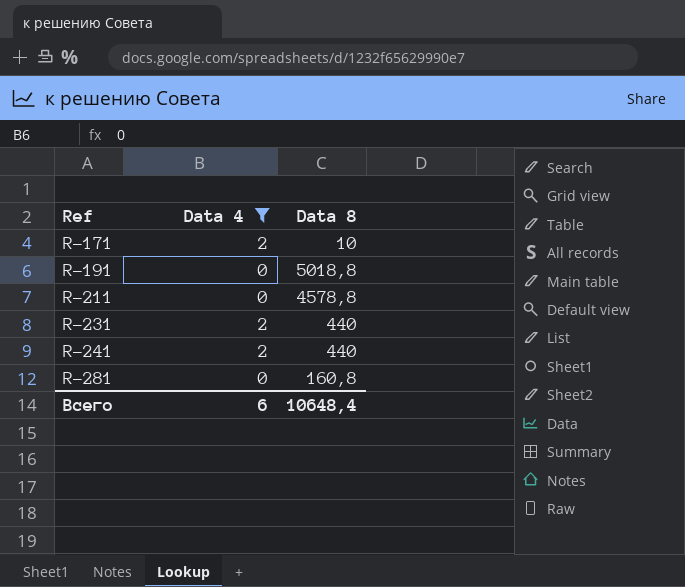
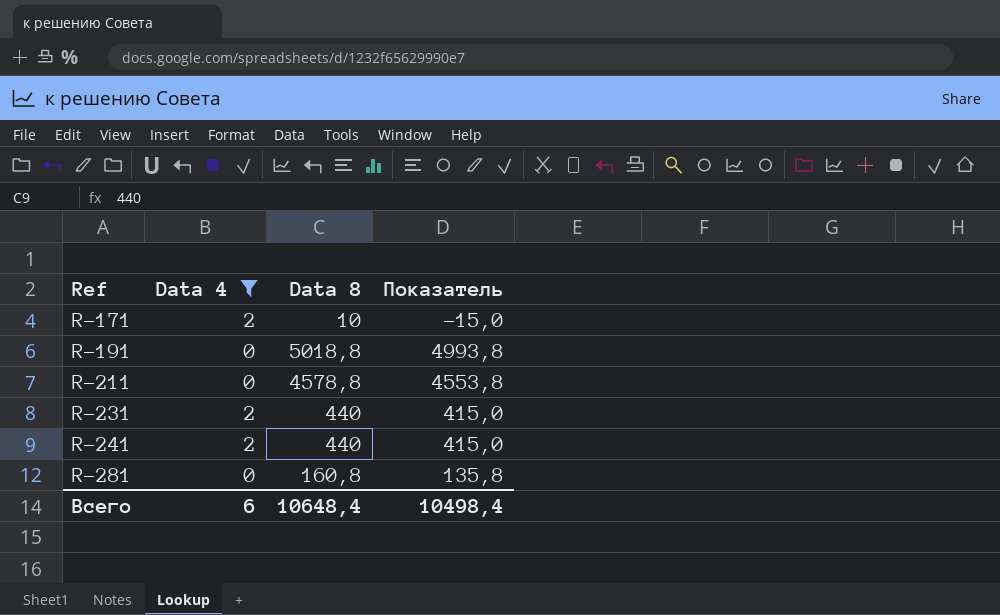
column Показатель | formula: none -> [Data 8] - 25

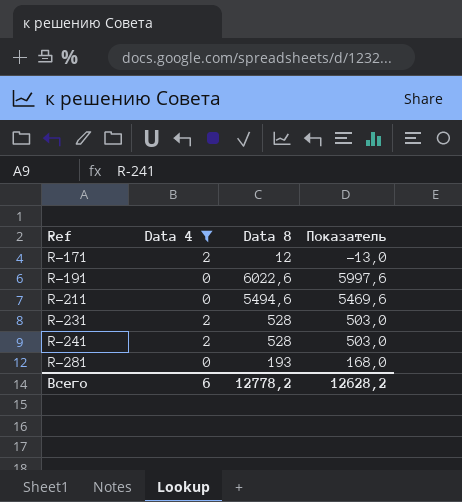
R-171 | Data 8: 10 -> 12
R-171 | Показатель: -15,0 -> -13,0
R-191 | Data 8: 5018,8 -> 6022,6
R-191 | Показатель: 4993,8 -> 5997,6
R-211 | Data 8: 4578,8 -> 5494,6
R-211 | Показатель: 4553,8 -> 5469,6
R-231 | Data 8: 440 -> 528
R-231 | Показатель: 415,0 -> 503,0
R-241 | Data 8: 440 -> 528
R-241 | Показатель: 415,0 -> 503,0
R-281 | Data 8: 160,8 -> 193
R-281 | Показатель: 135,8 -> 168,0
Всего | Data 8: 10648,4 -> 12778,2
Всего | Показатель: 10498,4 -> 12628,2

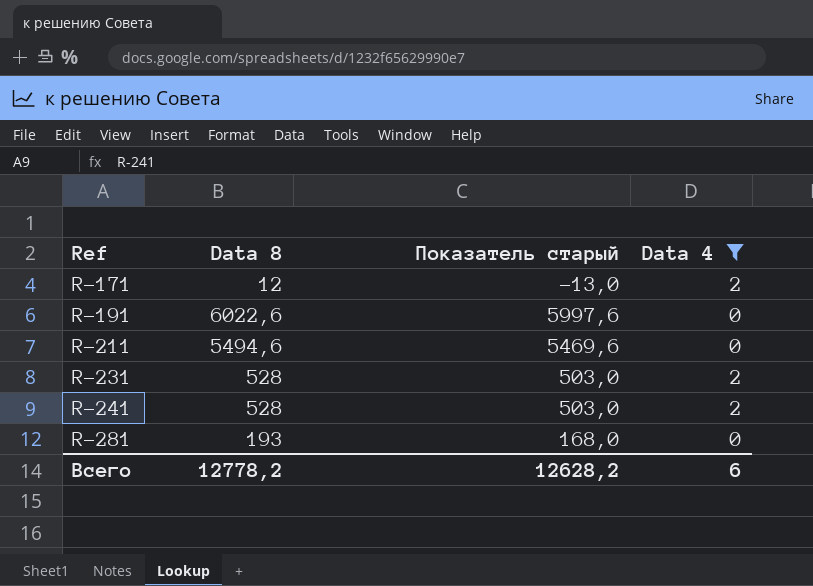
column name: Показатель -> Показатель старый
column Data 4 | position: 2 -> 4

